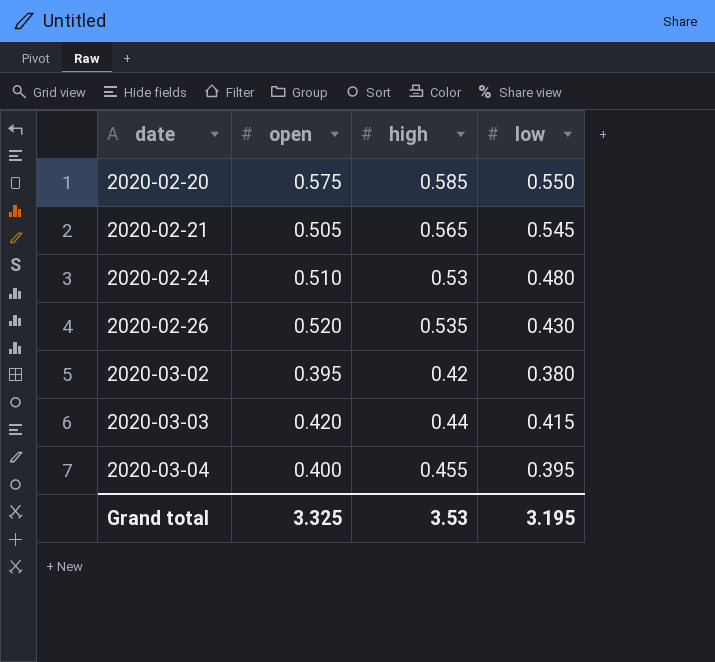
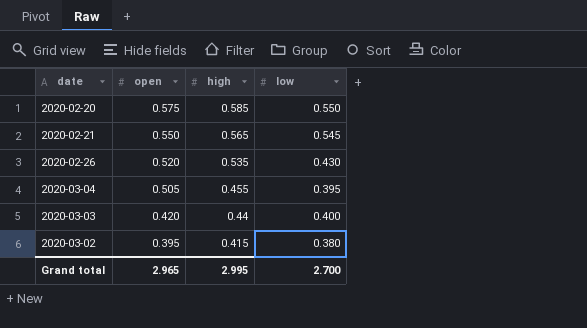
row order: date ascending -> open descending
row 2020-02-24: 0.510 | 0.53 | 0.480 -> none
2020-02-21 | open: 0.505 -> 0.550
2020-03-04 | open: 0.400 -> 0.505
2020-03-03 | low: 0.415 -> 0.400
2020-03-02 | high: 0.42 -> 0.415
Grand total | open: 3.325 -> 2.965
Grand total | high: 3.53 -> 2.995
Grand total | low: 3.195 -> 2.700

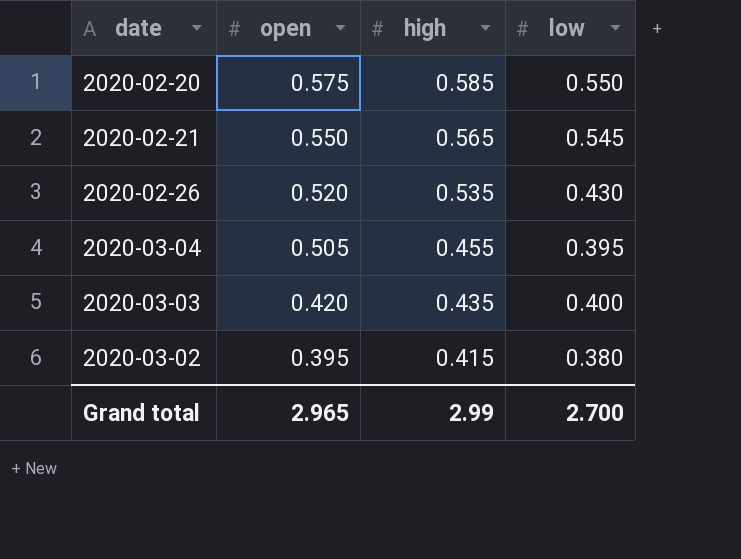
2020-03-03 | high: 0.44 -> 0.435
Grand total | high: 2.995 -> 2.99

